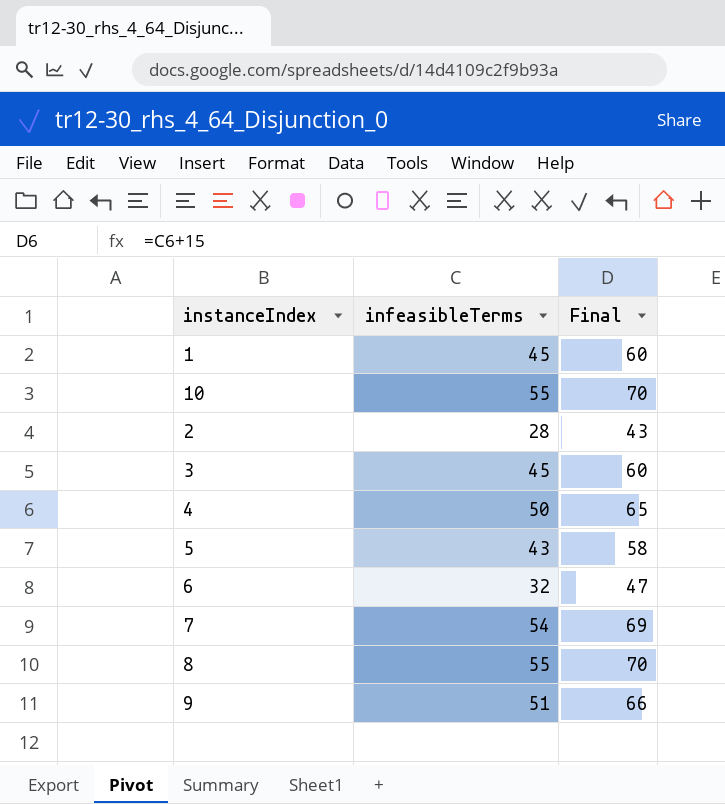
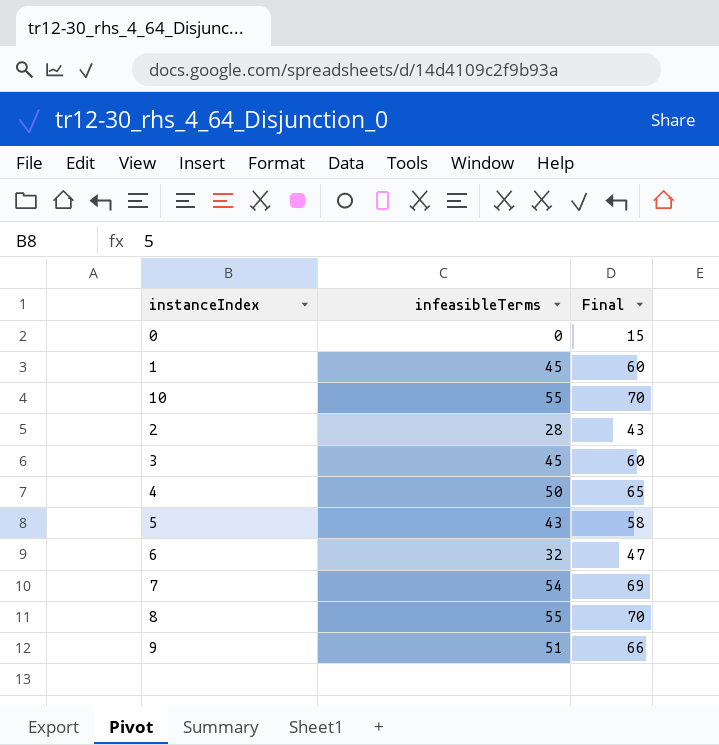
row 0: none -> 0 | 15

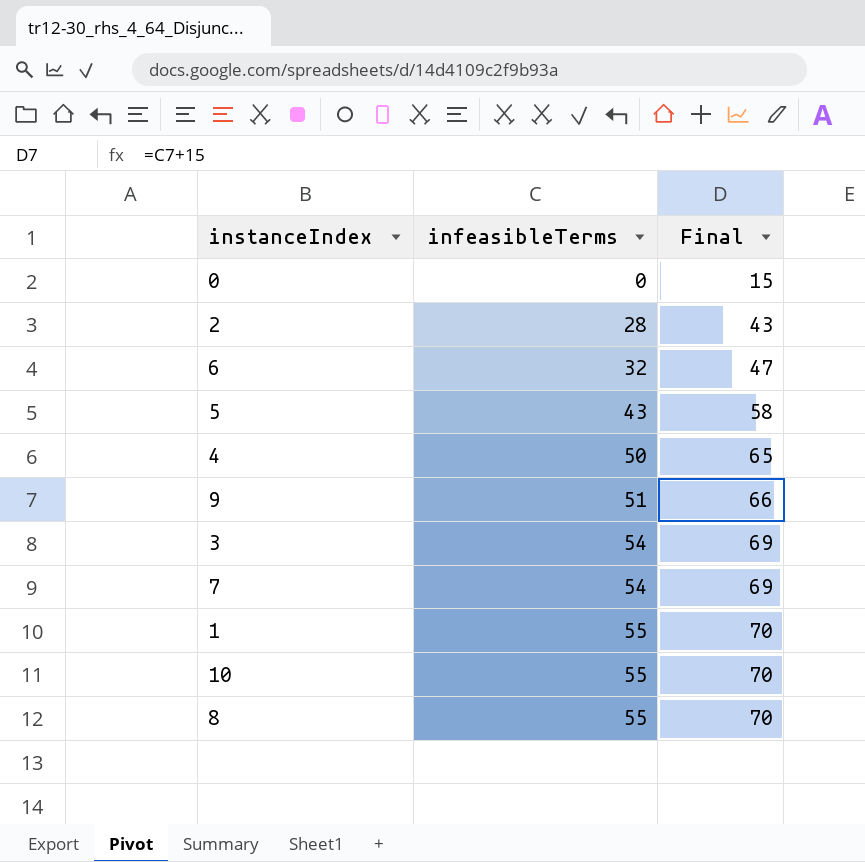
row order: none -> infeasibleTerms ascending
3 | infeasibleTerms: 45 -> 54
3 | Final: 60 -> 69
1 | infeasibleTerms: 45 -> 55
1 | Final: 60 -> 70

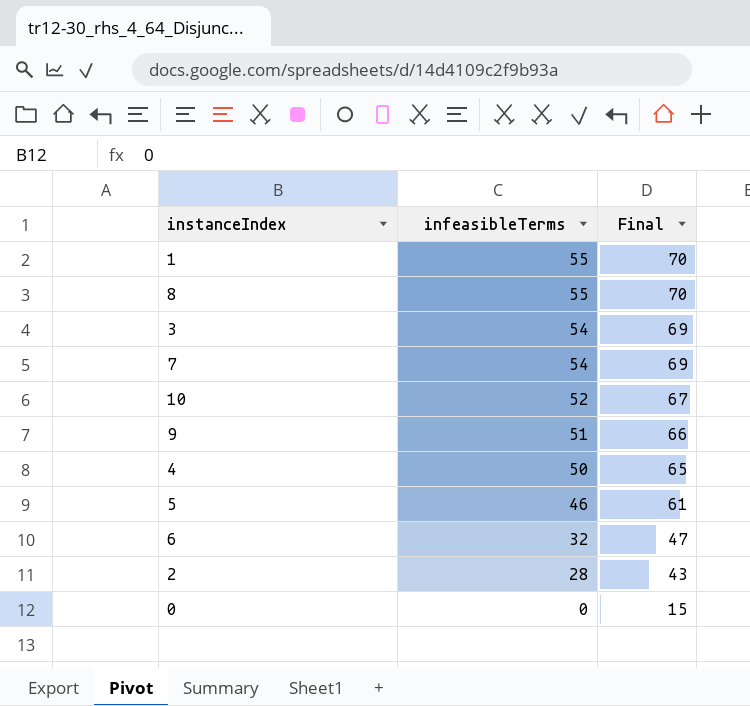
row order: infeasibleTerms ascending -> infeasibleTerms descending
10 | infeasibleTerms: 55 -> 52
10 | Final: 70 -> 67
5 | infeasibleTerms: 43 -> 46
5 | Final: 58 -> 61

